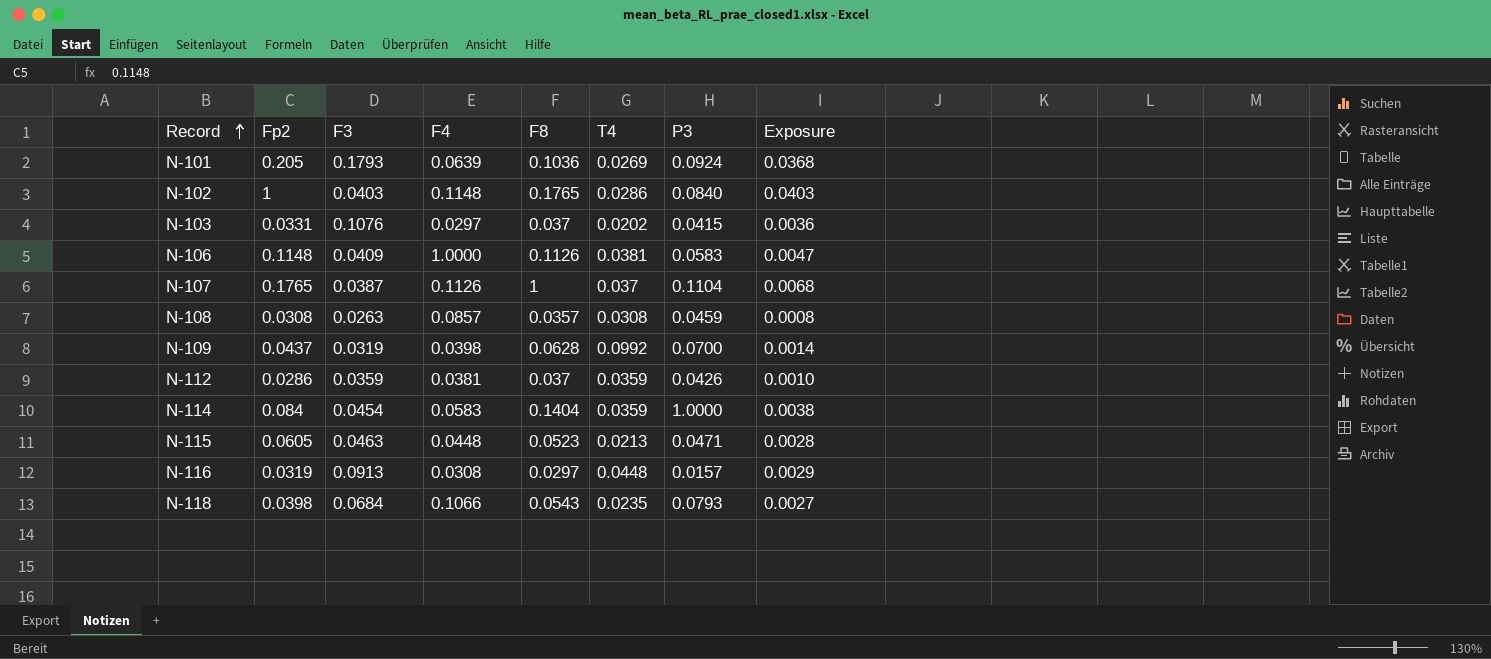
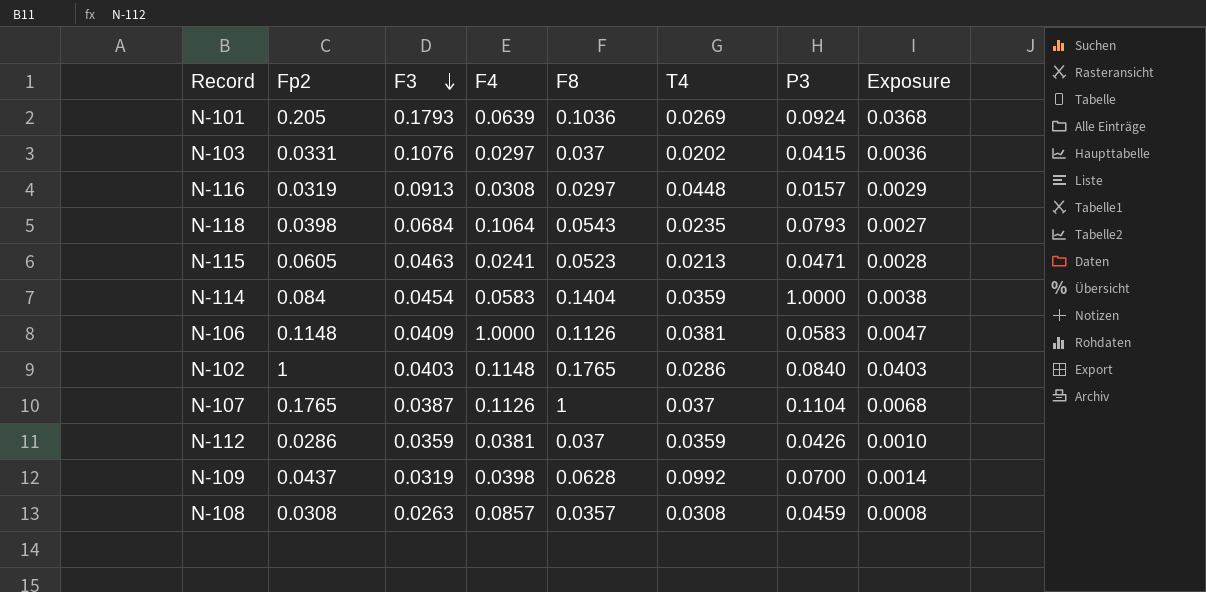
row order: Record ascending -> F3 descending
N-118 | F4: 0.1066 -> 0.1064
N-115 | F4: 0.0448 -> 0.0241

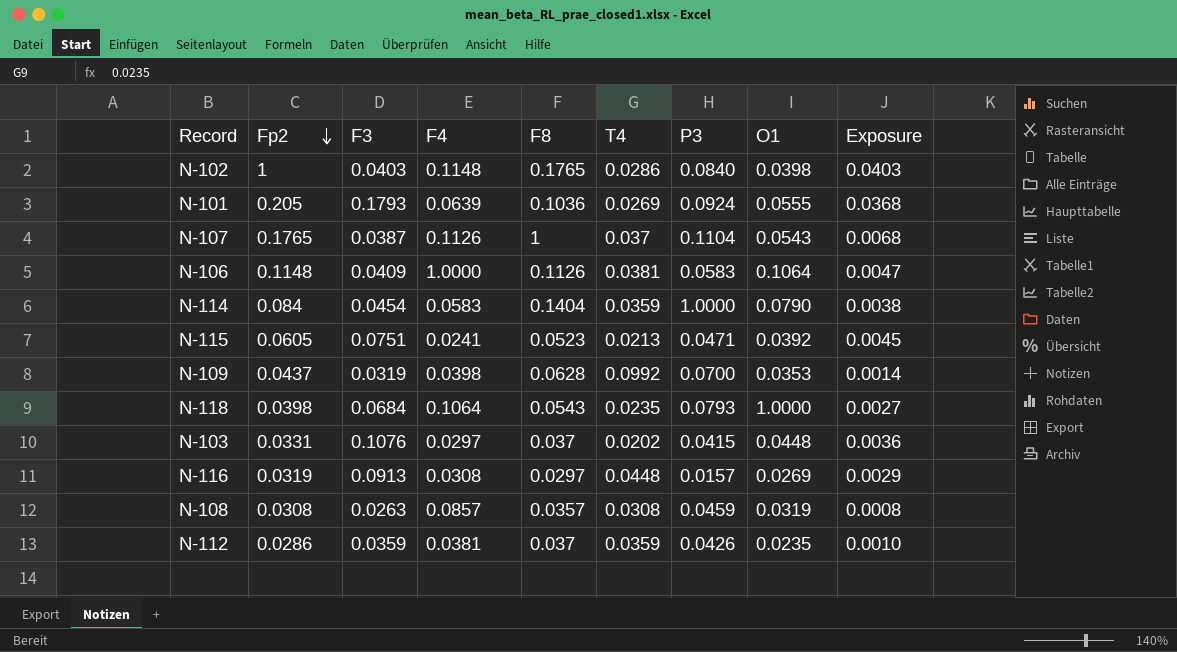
row order: F3 descending -> Fp2 descending
column O1 | position: none -> 8
N-115 | F3: 0.0463 -> 0.0751
N-115 | Exposure: 0.0028 -> 0.0045

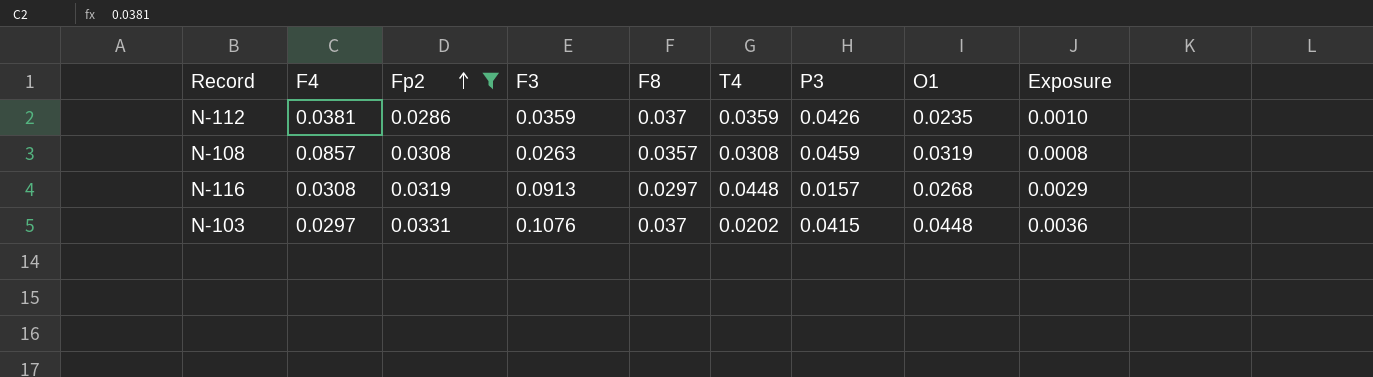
filter: none -> Fp2 <= 0.0331
row order: Fp2 descending -> Fp2 ascending
column F4 | position: 4 -> 2
N-116 | O1: 0.0269 -> 0.0268

